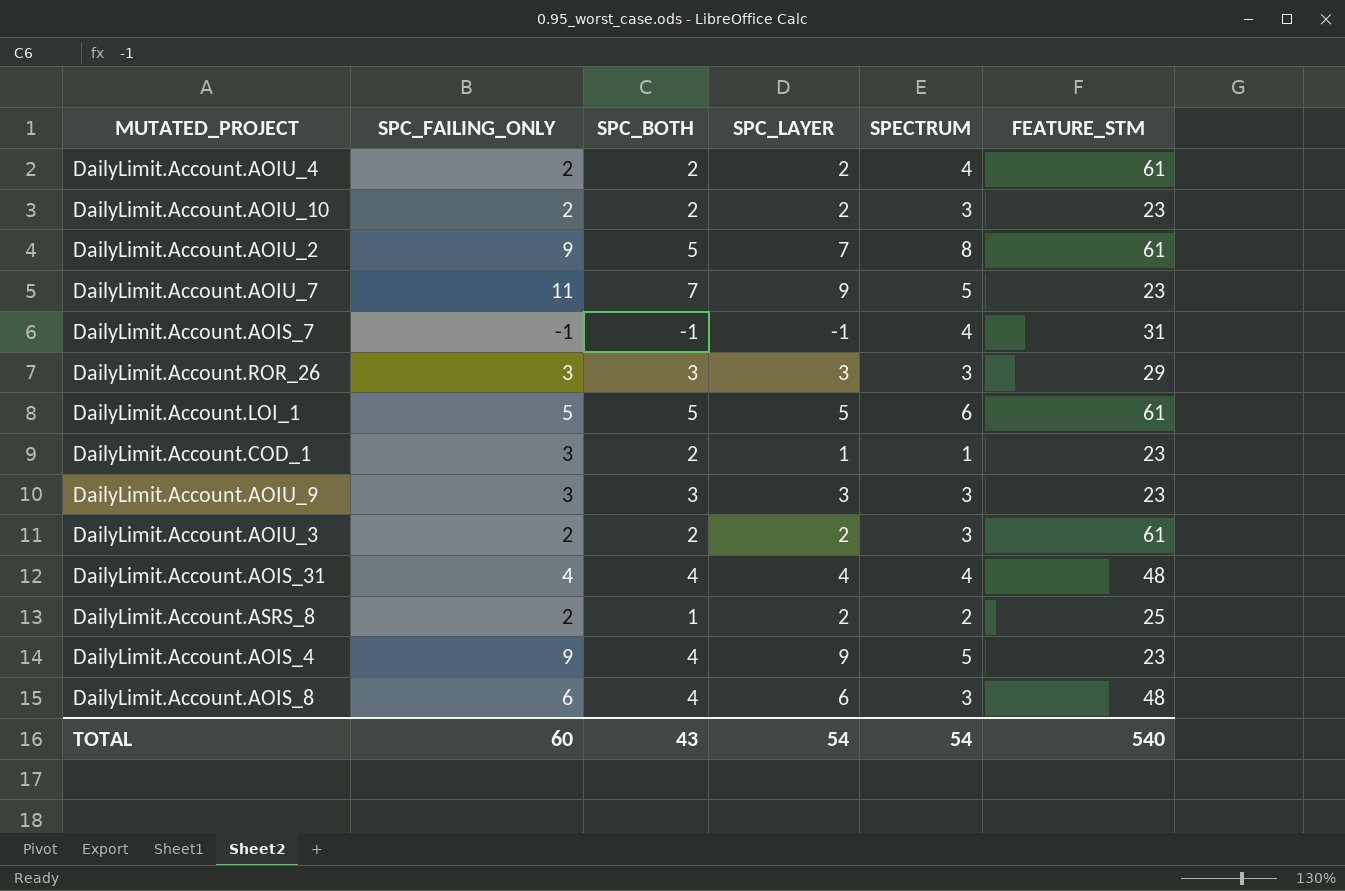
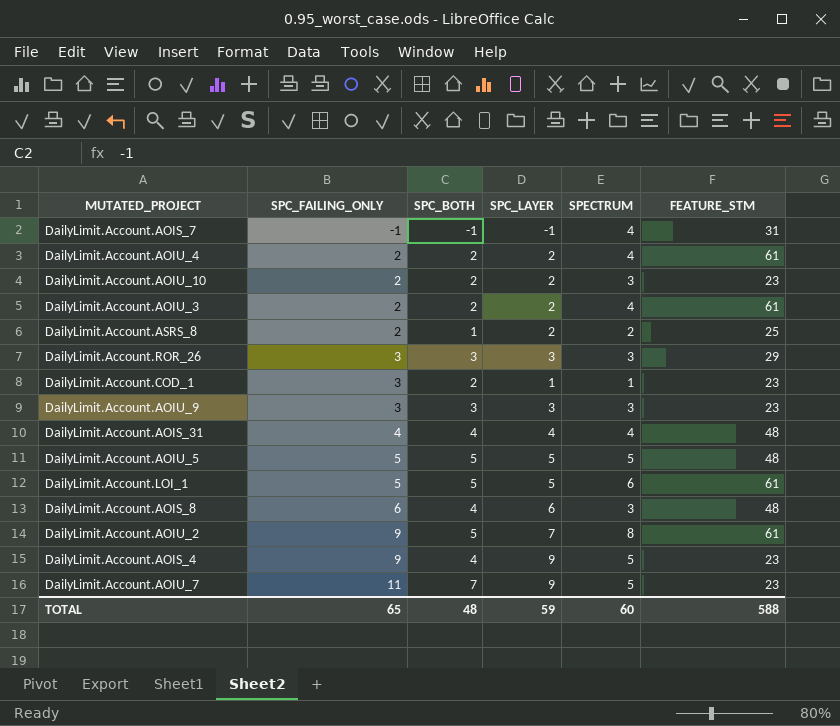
row order: none -> SPC_FAILING_ONLY ascending
DailyLimit.Account.AOIU_3 | SPECTRUM: 3 -> 4
row DailyLimit.Account.AOIU_5: none -> 5 | 5 | 5 | 5 | 48
TOTAL | SPC_FAILING_ONLY: 60 -> 65
TOTAL | SPC_BOTH: 43 -> 48
TOTAL | SPC_LAYER: 54 -> 59
TOTAL | SPECTRUM: 54 -> 60
TOTAL | FEATURE_STM: 540 -> 588

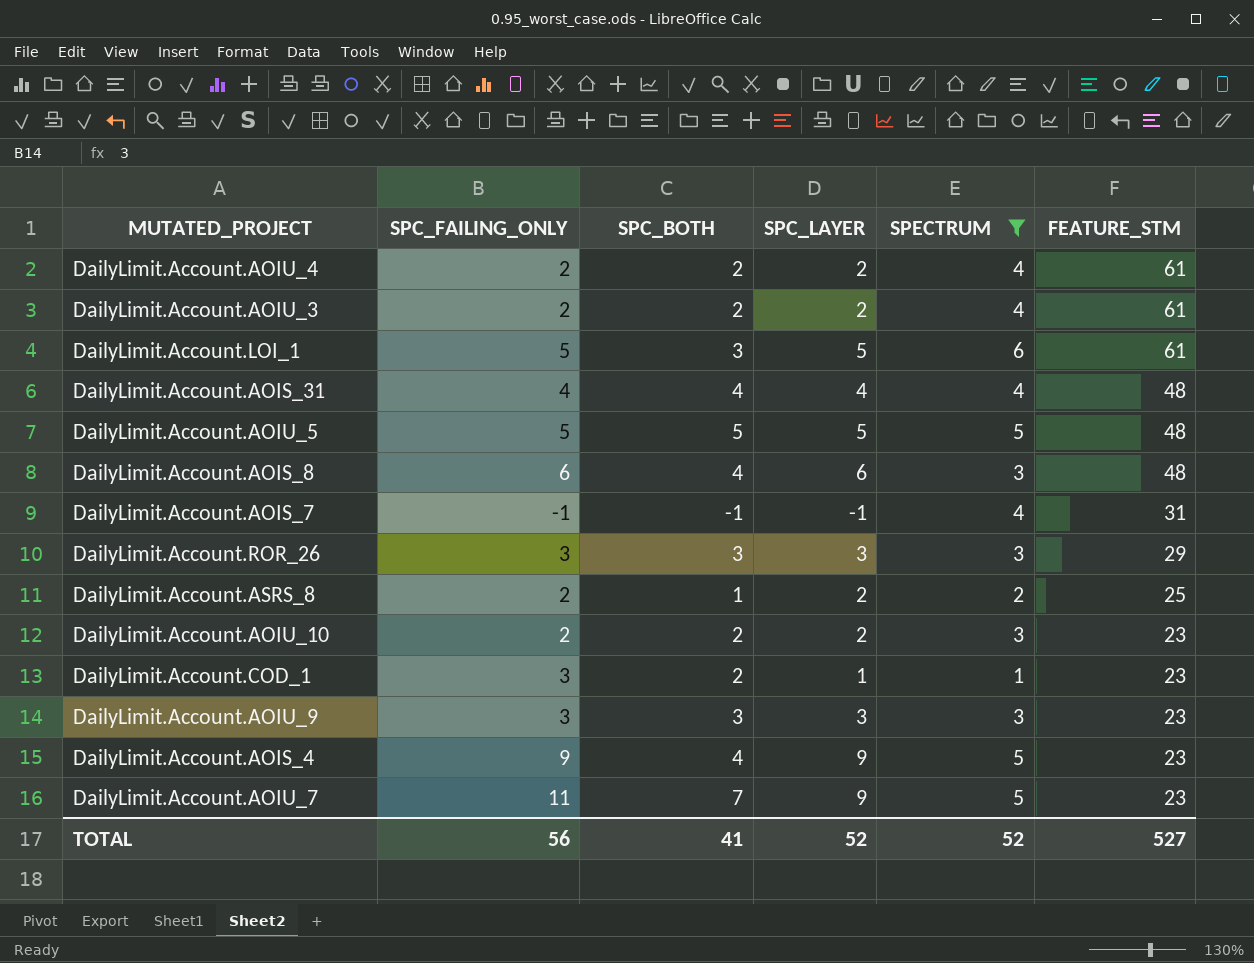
filter: none -> SPECTRUM != 8
row order: SPC_FAILING_ONLY ascending -> FEATURE_STM descending
DailyLimit.Account.LOI_1 | SPC_BOTH: 5 -> 3
TOTAL | SPC_FAILING_ONLY: 65 -> 56
TOTAL | SPC_BOTH: 48 -> 41
TOTAL | SPC_LAYER: 59 -> 52
TOTAL | SPECTRUM: 60 -> 52
TOTAL | FEATURE_STM: 588 -> 527

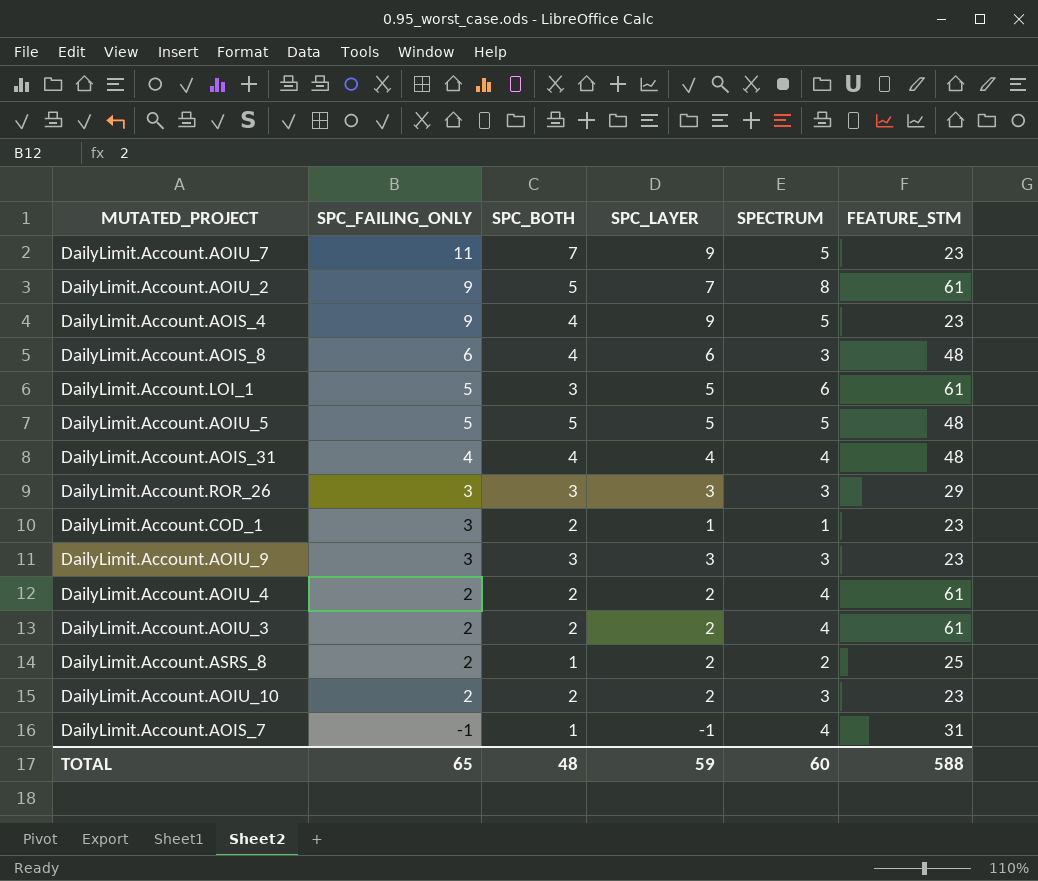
filter: SPECTRUM != 8 -> none
row order: FEATURE_STM descending -> SPC_FAILING_ONLY descending
DailyLimit.Account.AOIS_7 | SPC_BOTH: -1 -> 1
TOTAL | SPC_FAILING_ONLY: 56 -> 65
TOTAL | SPC_BOTH: 41 -> 48
TOTAL | SPC_LAYER: 52 -> 59
TOTAL | SPECTRUM: 52 -> 60
TOTAL | FEATURE_STM: 527 -> 588

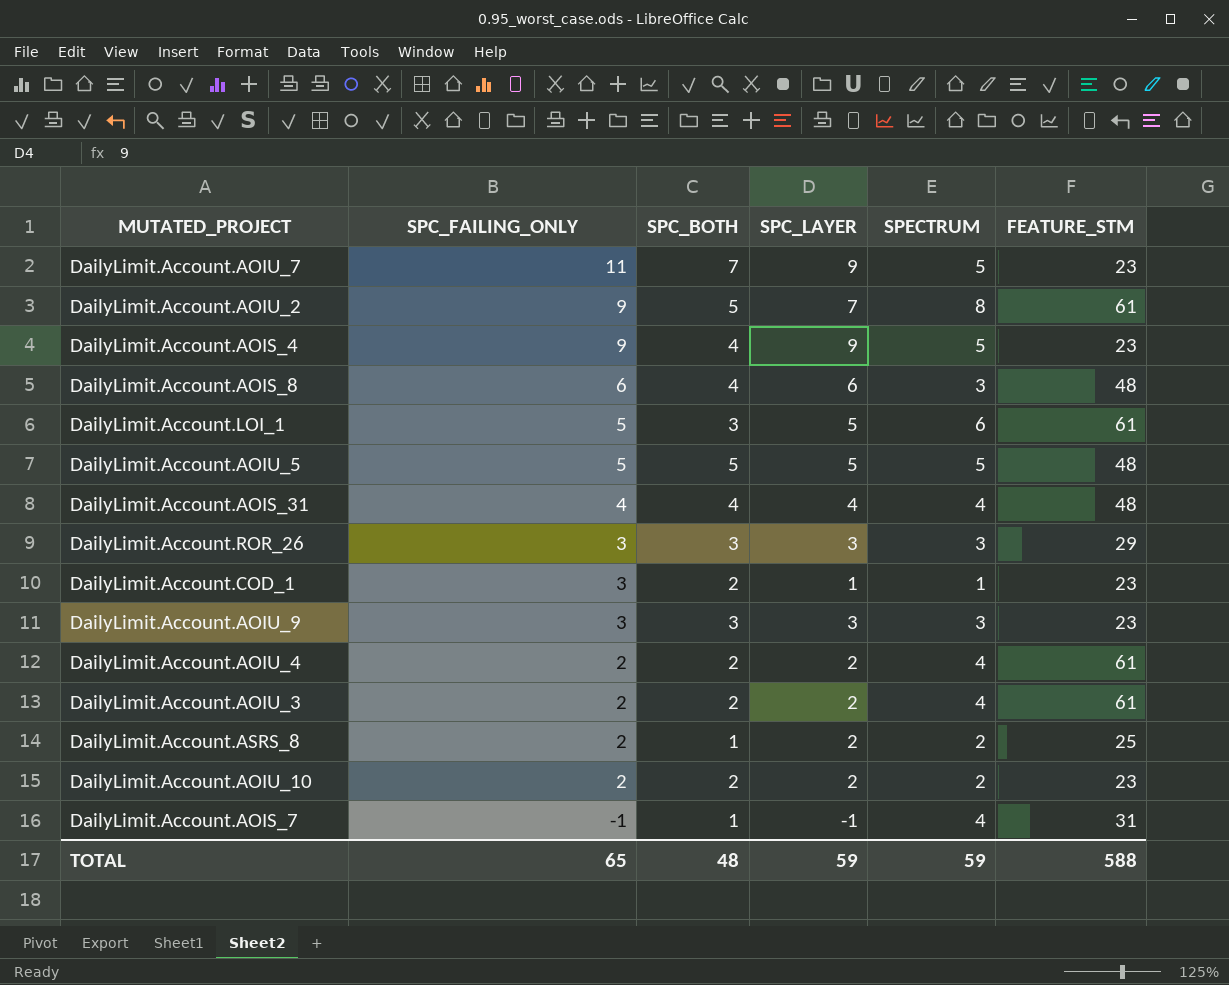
DailyLimit.Account.AOIU_10 | SPECTRUM: 3 -> 2
TOTAL | SPECTRUM: 60 -> 59

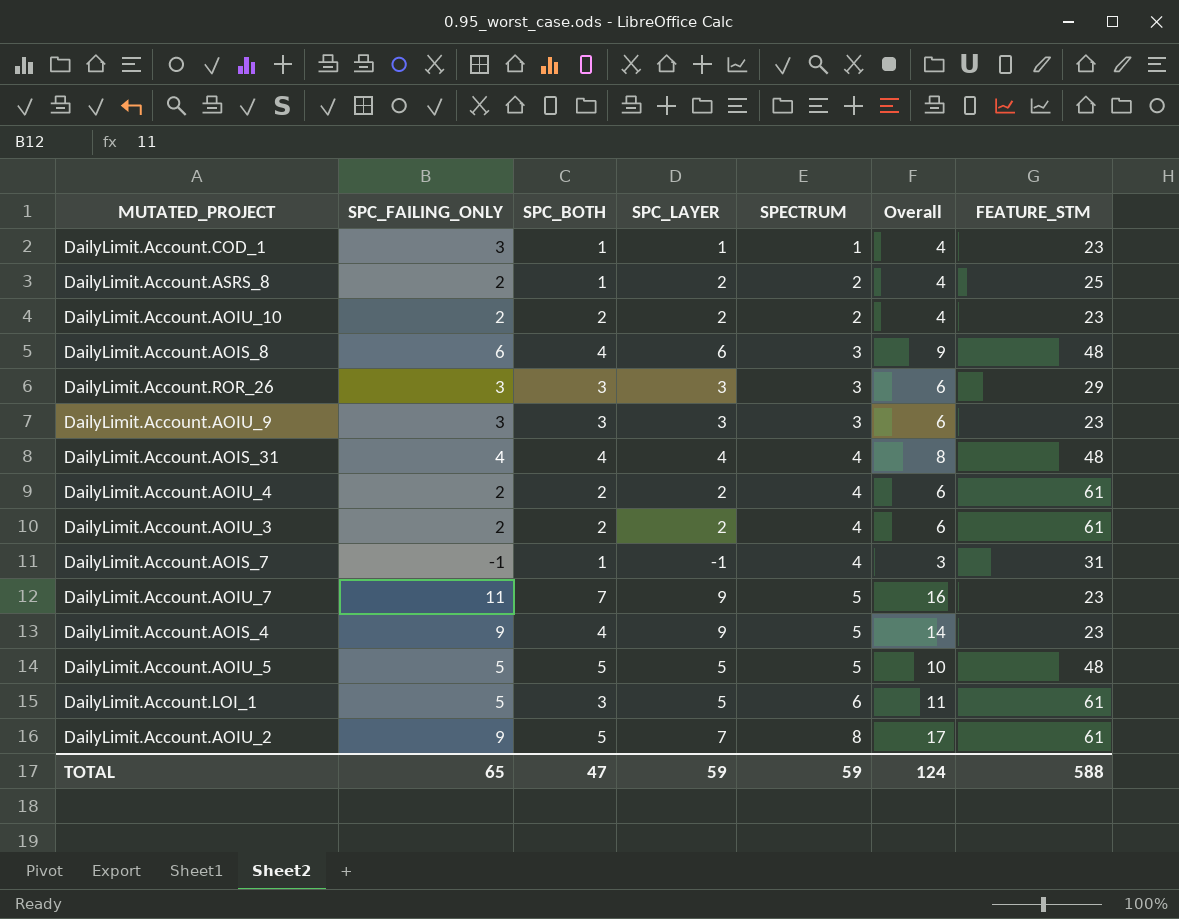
row order: SPC_FAILING_ONLY descending -> SPECTRUM ascending
column Overall | formula: none -> [SPC_FAILING_ONLY] + [SPECTRUM]
DailyLimit.Account.COD_1 | SPC_BOTH: 2 -> 1
TOTAL | SPC_BOTH: 48 -> 47

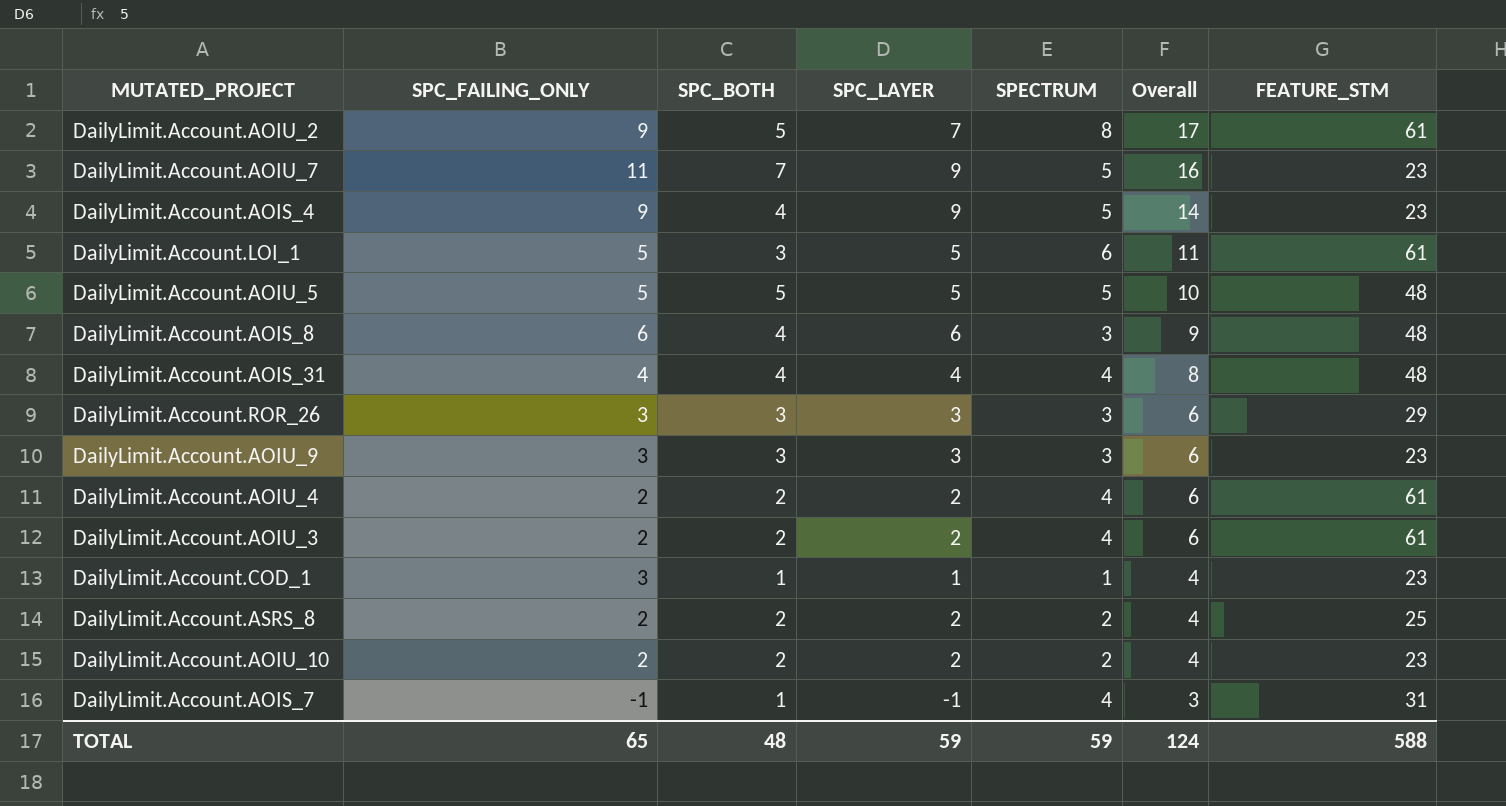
row order: SPECTRUM ascending -> Overall descending
DailyLimit.Account.ASRS_8 | SPC_BOTH: 1 -> 2
TOTAL | SPC_BOTH: 47 -> 48

